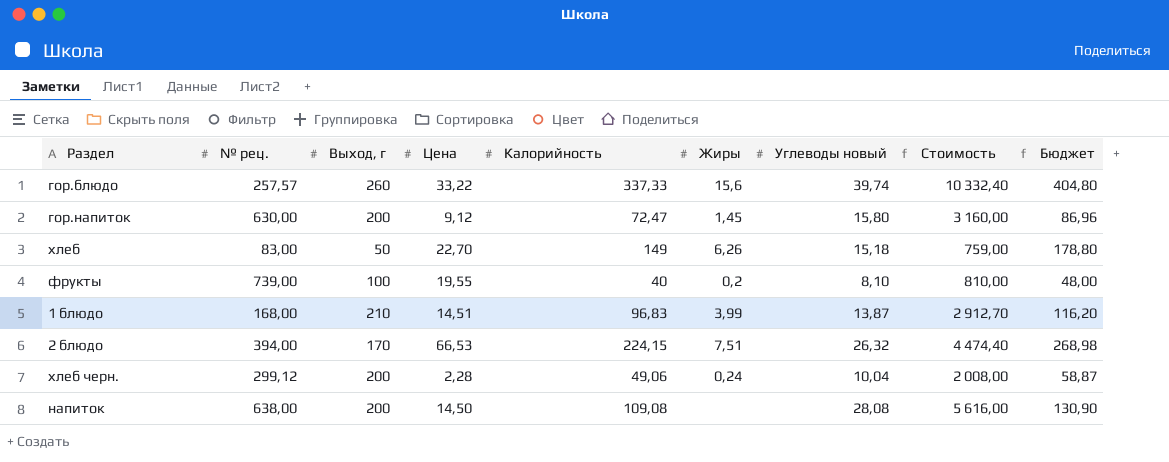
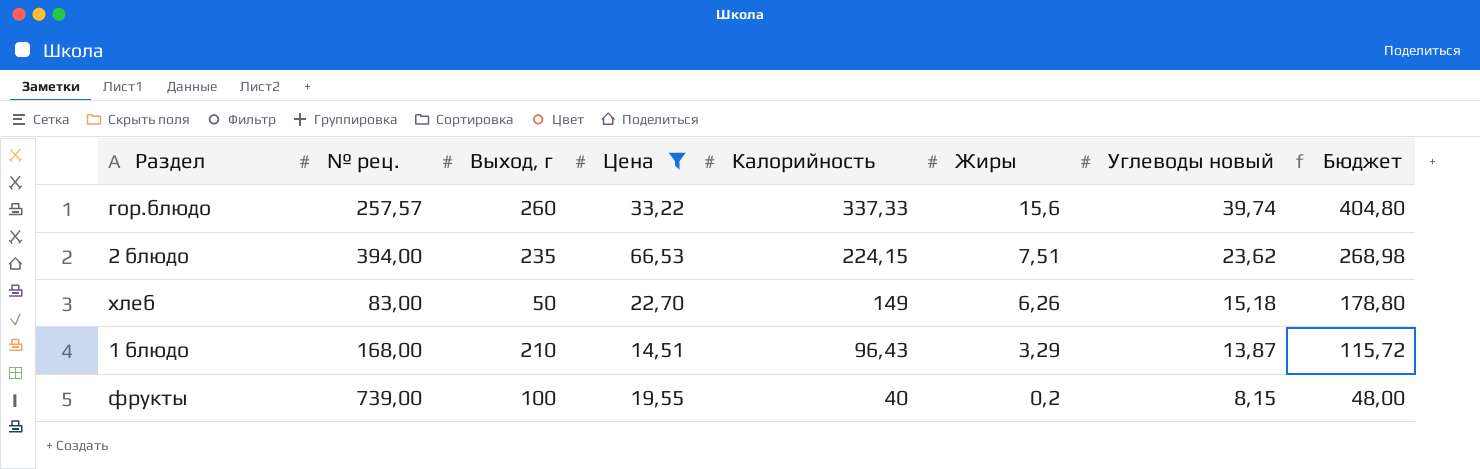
filter: none -> Цена >= 14,51
row order: none -> Калорийность descending
column Стоимость | formula: [Выход, г] * [Углеводы новый] -> none
2 блюдо | Выход, г: 170 -> 235
2 блюдо | Углеводы новый: 26,32 -> 23,62
1 блюдо | Калорийность: 96,83 -> 96,43
1 блюдо | Жиры: 3,99 -> 3,29
1 блюдо | Бюджет: 116,20 -> 115,72
фрукты | Углеводы новый: 8,10 -> 8,15

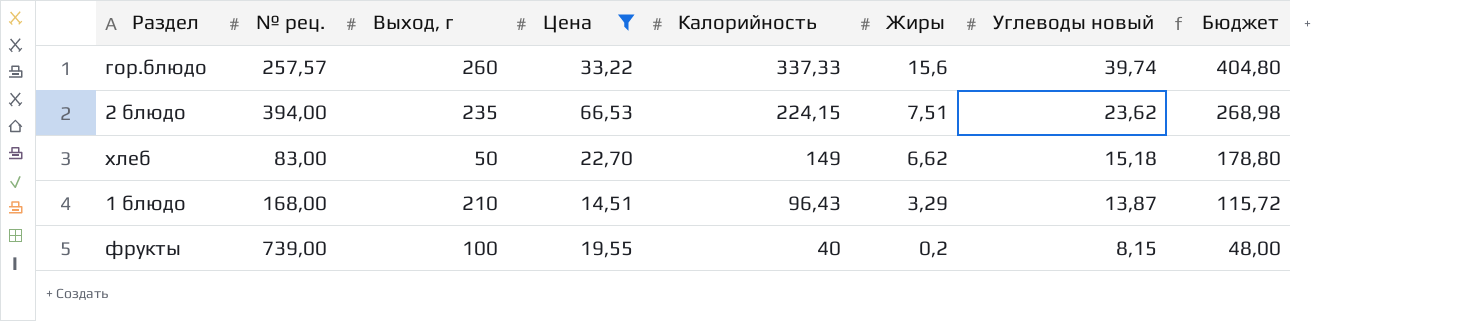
хлеб | Жиры: 6,26 -> 6,62

